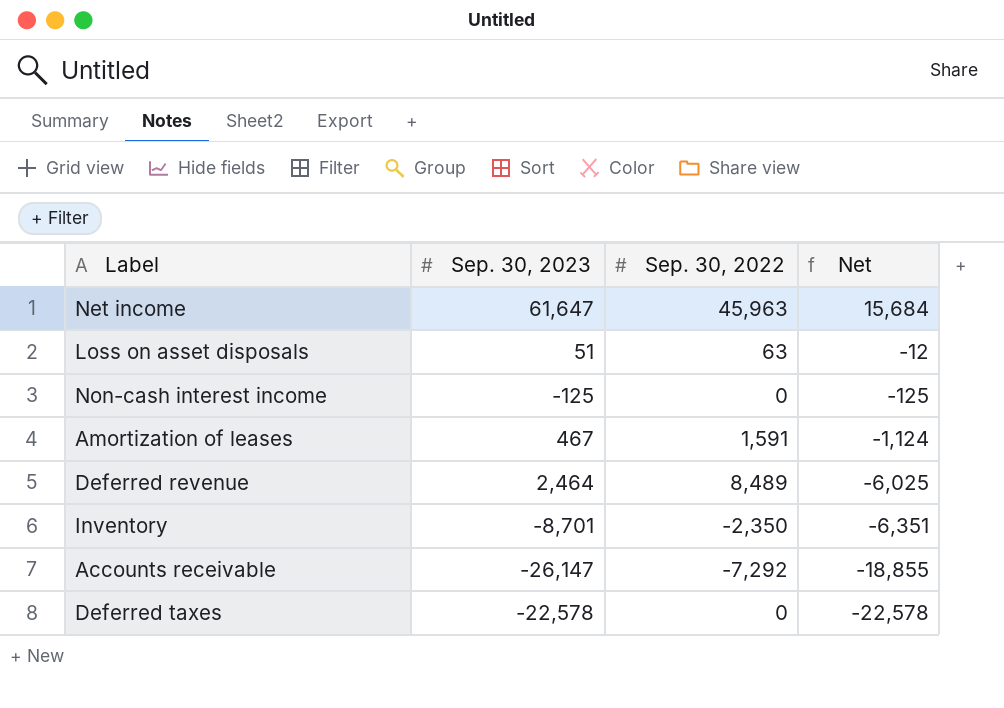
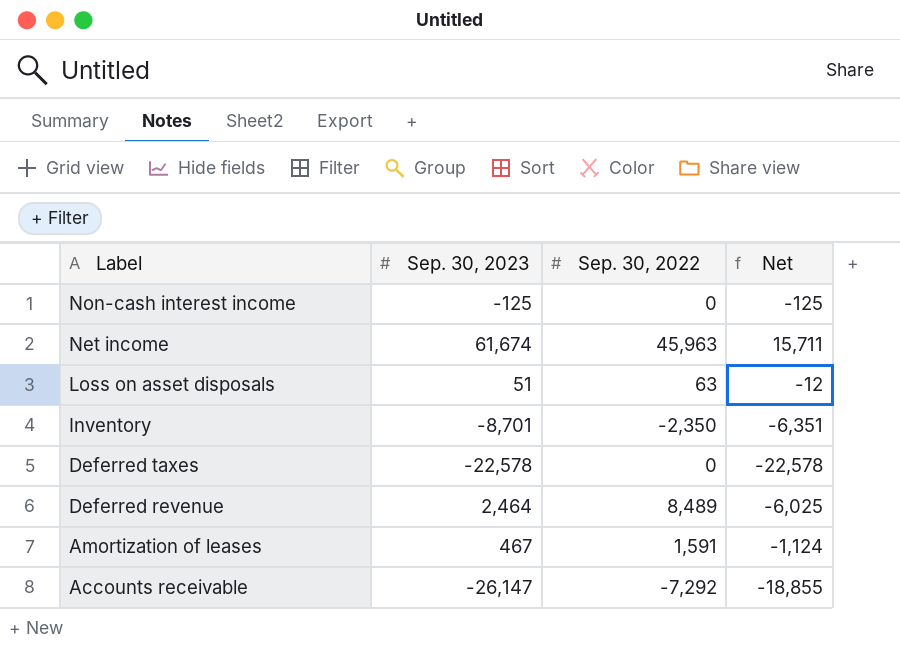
row order: Net descending -> Label descending
Net income | Sep. 30, 2023: 61,647 -> 61,674
Net income | Net: 15,684 -> 15,711

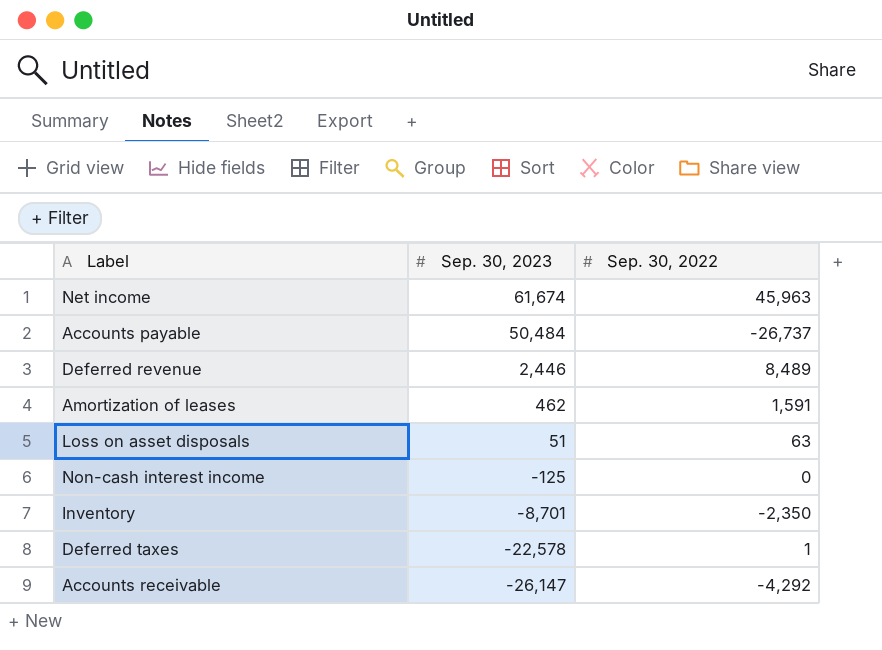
row order: Label descending -> Sep. 30, 2023 descending
column Net | formula: [Sep. 30, 2023] - [Sep. 30, 2022] -> none
row Accounts payable: none -> 50,484 | -26,737
Deferred revenue | Sep. 30, 2023: 2,464 -> 2,446
Amortization of leases | Sep. 30, 2023: 467 -> 462
Deferred taxes | Sep. 30, 2022: 0 -> 1
Accounts receivable | Sep. 30, 2022: -7,292 -> -4,292

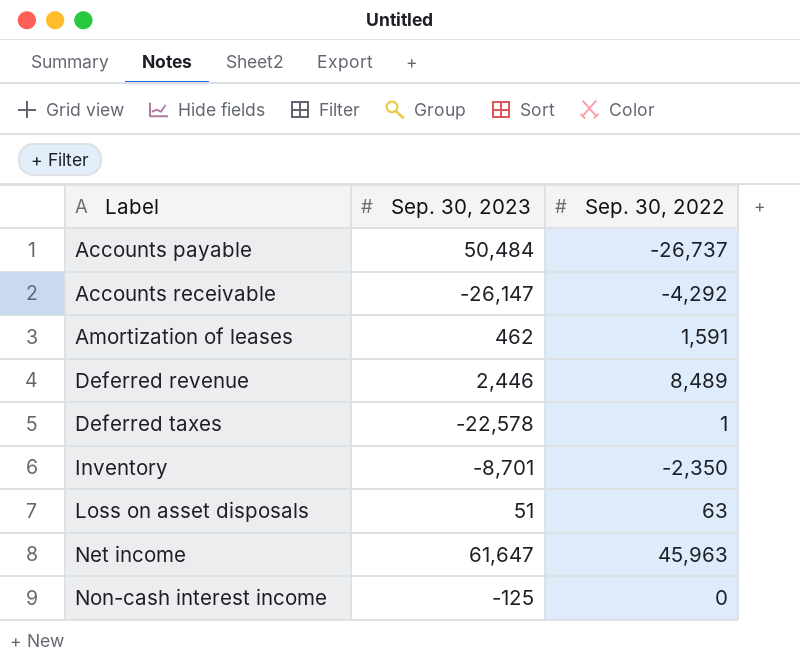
row order: Sep. 30, 2023 descending -> Label ascending
Net income | Sep. 30, 2023: 61,674 -> 61,647

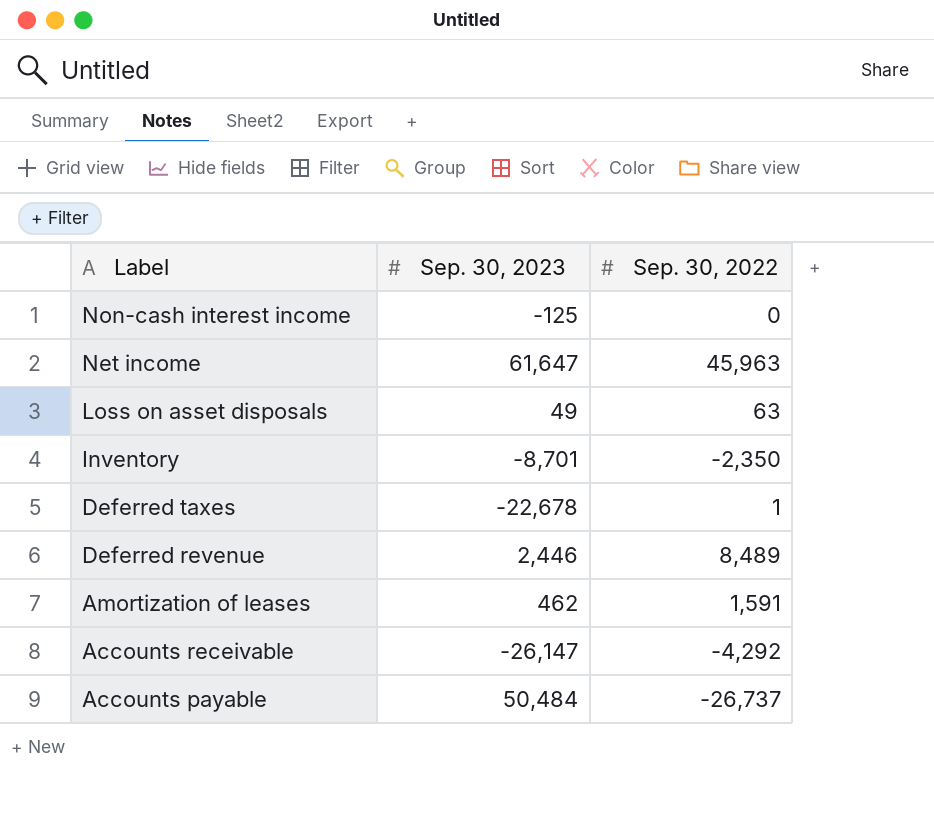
row order: Label ascending -> Label descending
Loss on asset disposals | Sep. 30, 2023: 51 -> 49
Deferred taxes | Sep. 30, 2023: -22,578 -> -22,678

